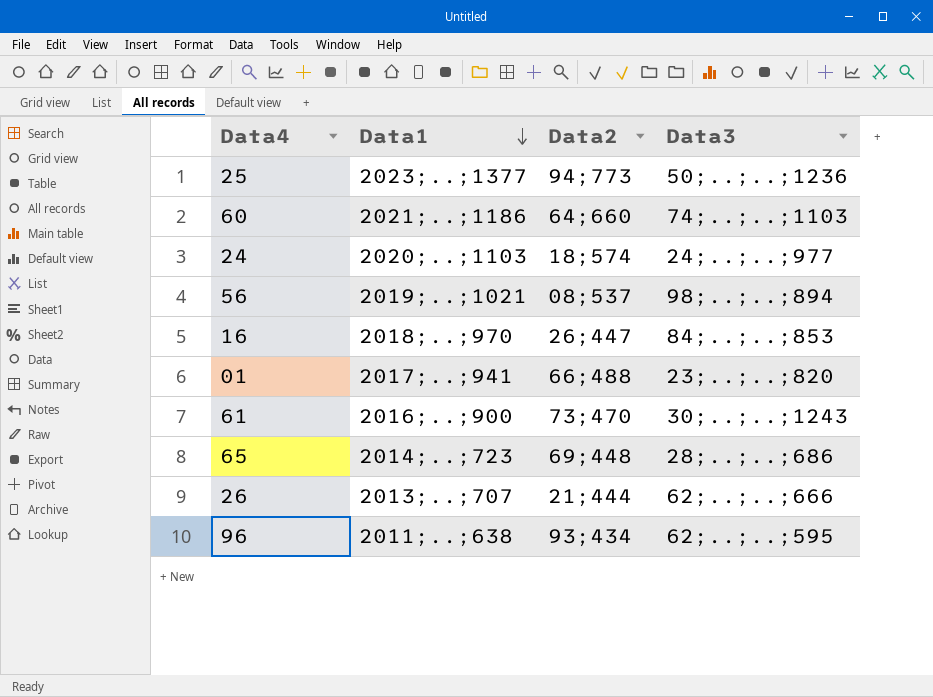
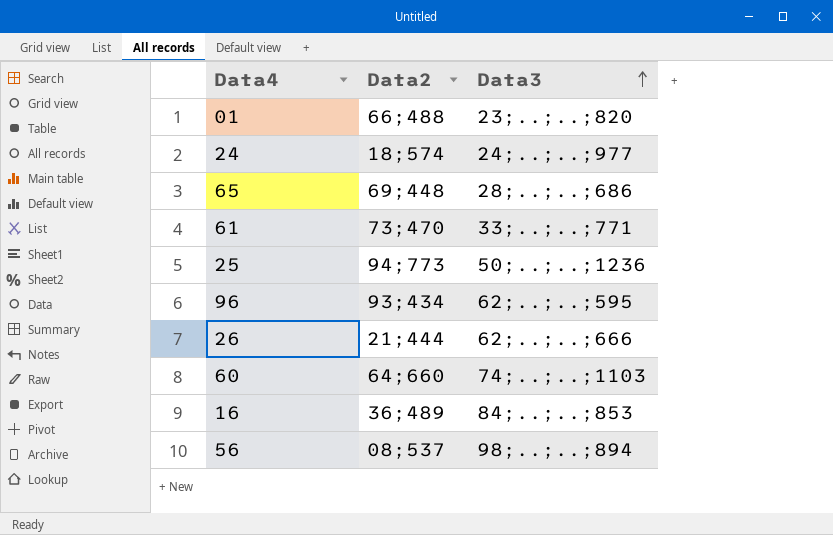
row order: Data1 descending -> Data3 ascending
column Data1 | position: 2 -> none
61 | Data3: 30;..;..;1243 -> 33;..;..;771
16 | Data2: 26;447 -> 36;489

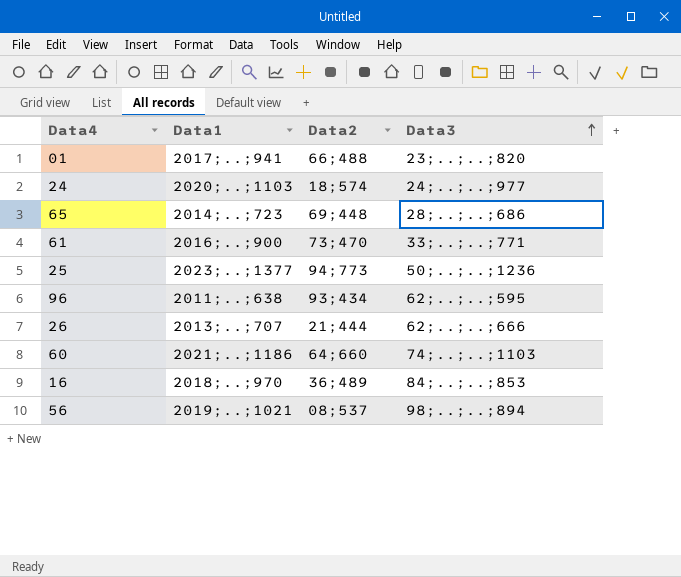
column Data1 | position: none -> 2

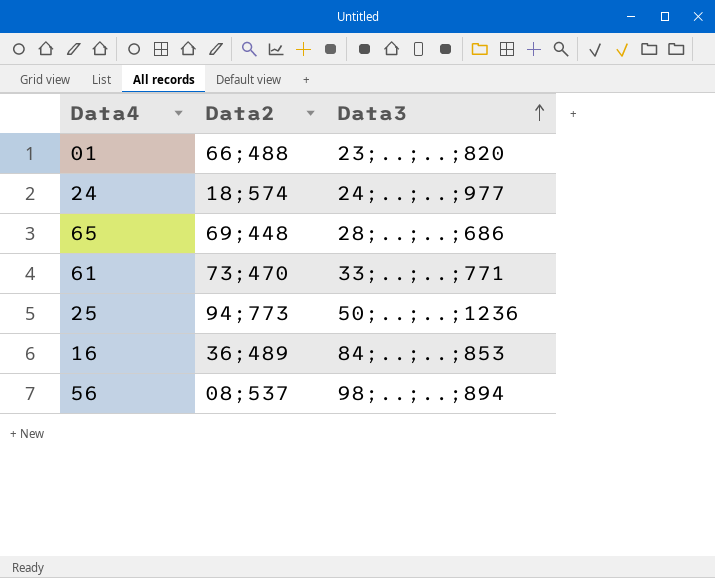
column Data1 | position: 2 -> none
row 96: 2011;..;638 | 93;434 | 62;..;..;595 -> none
row 26: 2013;..;707 | 21;444 | 62;..;..;666 -> none
row 60: 2021;..;1186 | 64;660 | 74;..;..;1103 -> none

